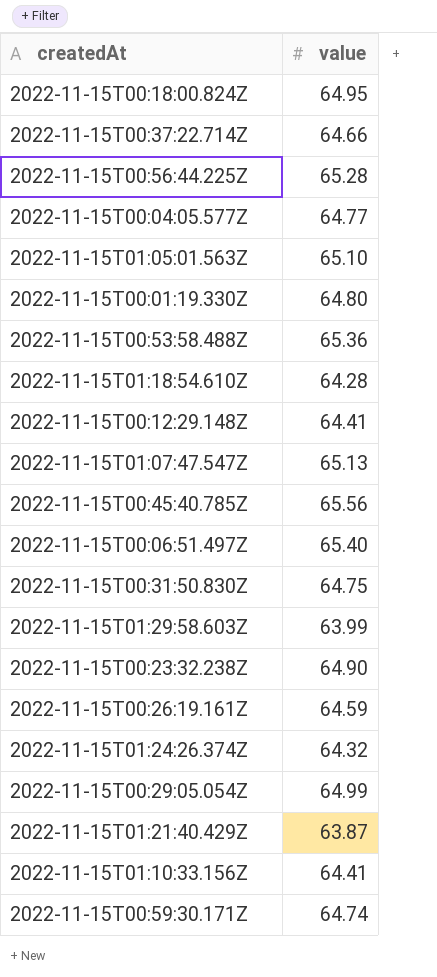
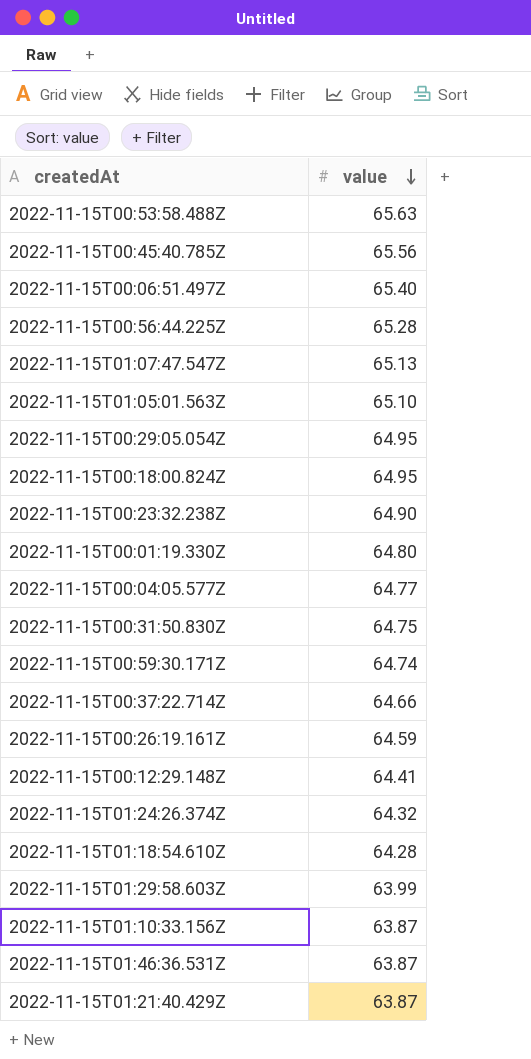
row order: none -> value descending
2022-11-15T00:53:58.488Z | value: 65.36 -> 65.63
2022-11-15T00:29:05.054Z | value: 64.99 -> 64.95
2022-11-15T01:10:33.156Z | value: 64.41 -> 63.87
row 2022-11-15T01:46:36.531Z: none -> 63.87

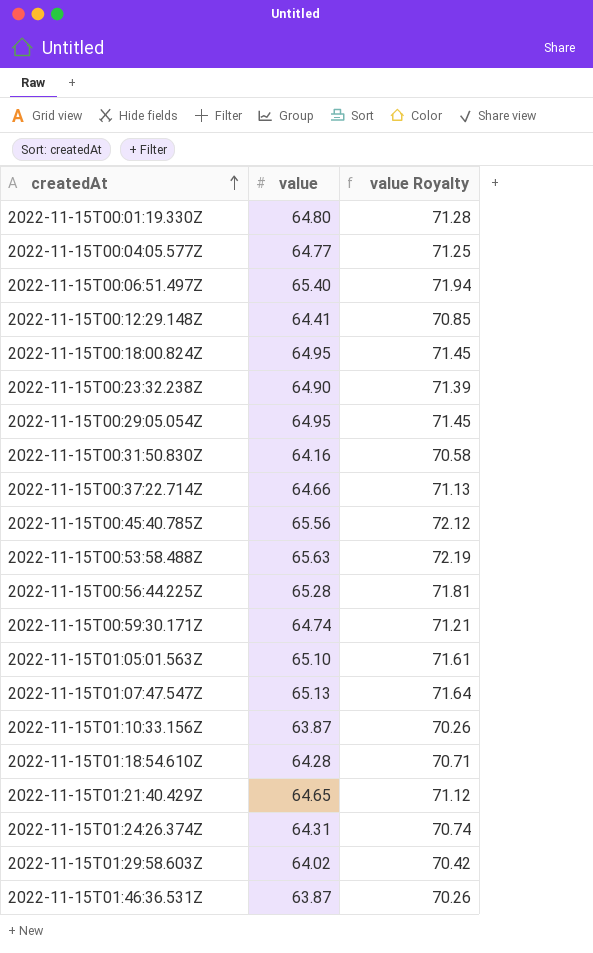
row order: value descending -> createdAt ascending
column value Royalty | formula: none -> [value] * 1.1
row 2022-11-15T00:26:19.161Z: 64.59 -> none
2022-11-15T00:31:50.830Z | value: 64.75 -> 64.16
2022-11-15T01:21:40.429Z | value: 63.87 -> 64.65
2022-11-15T01:24:26.374Z | value: 64.32 -> 64.31
2022-11-15T01:29:58.603Z | value: 63.99 -> 64.02

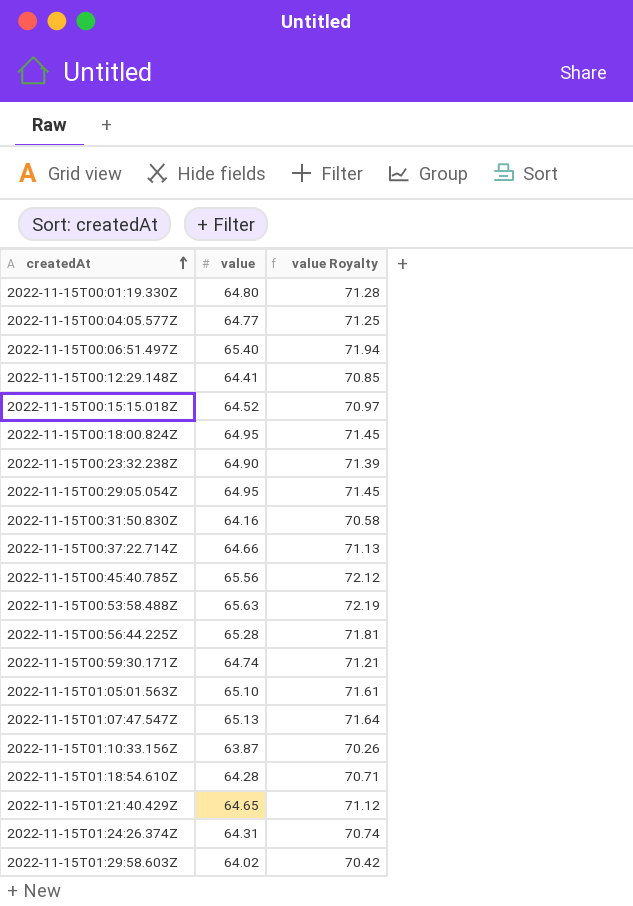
row 2022-11-15T01:46:36.531Z: 63.87 | 70.26 -> none
row 2022-11-15T00:15:15.018Z: none -> 64.52 | 70.97

